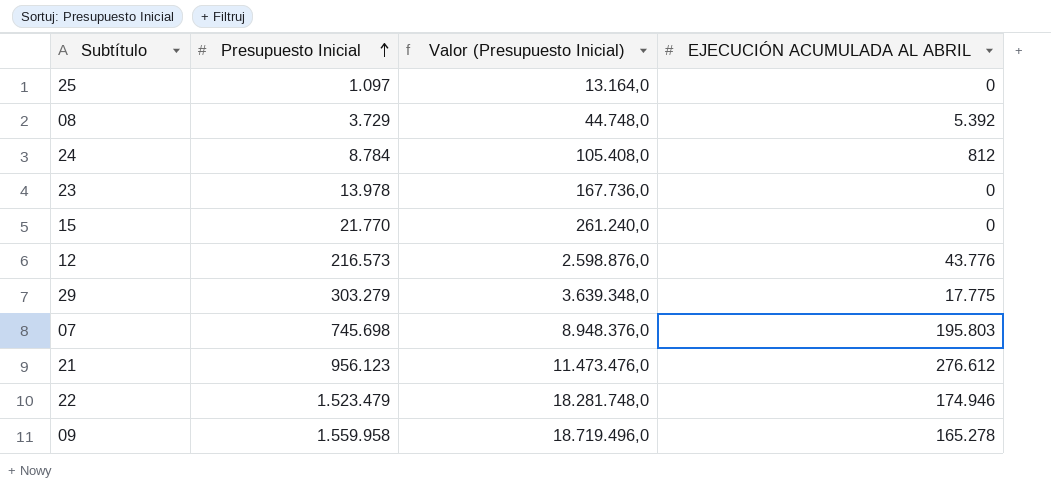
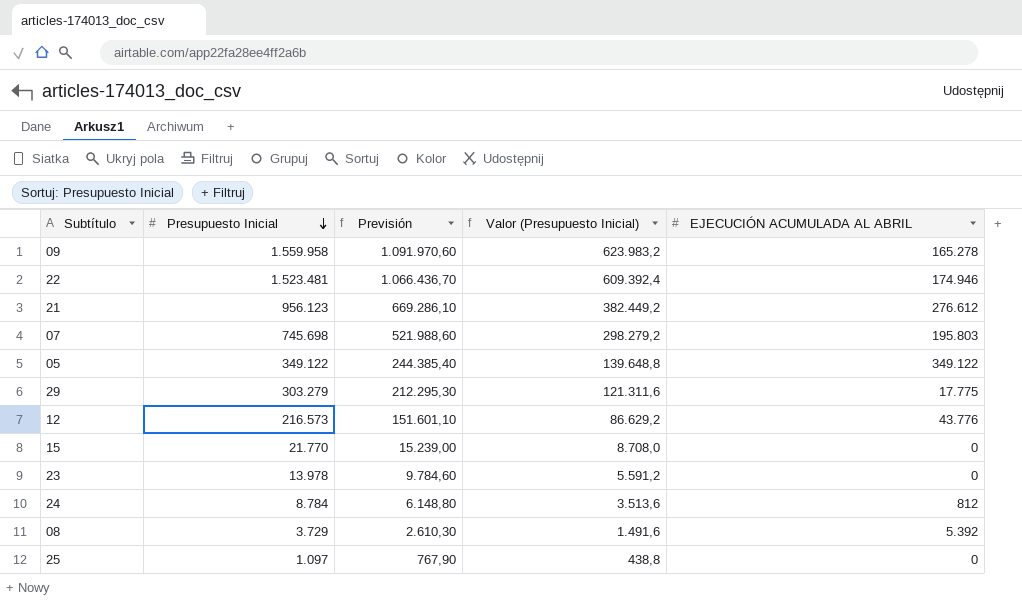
row order: Presupuesto Inicial ascending -> Presupuesto Inicial descending
column Previsión | formula: none -> [Presupuesto Inicial] * 0,7
column Valor (Presupuesto Inicial) | formula: [Presupuesto Inicial] * 12 -> [Presupuesto Inicial] * 0,4
22 | Presupuesto Inicial: 1.523.479 -> 1.523.481
row 05: none -> 349.122 | 244.385,40 | 139.648,8 | 349.122

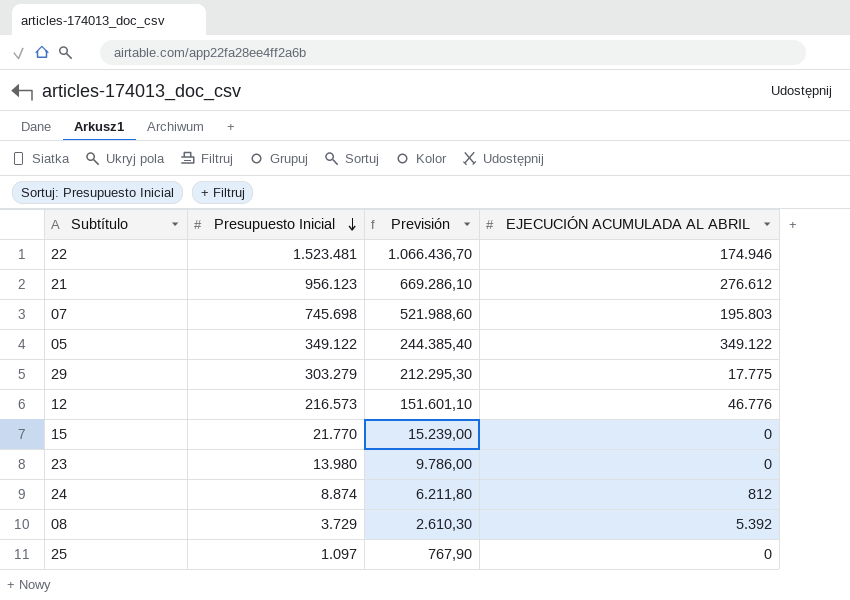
column Valor (Presupuesto Inicial) | formula: [Presupuesto Inicial] * 0,4 -> none
row 09: 1.559.958 | 1.091.970,60 | 623.983,2 | 165.278 -> none
12 | EJECUCIÓN ACUMULADA AL ABRIL: 43.776 -> 46.776
23 | Presupuesto Inicial: 13.978 -> 13.980
23 | Previsión: 9.784,60 -> 9.786,00
24 | Presupuesto Inicial: 8.784 -> 8.874
24 | Previsión: 6.148,80 -> 6.211,80

